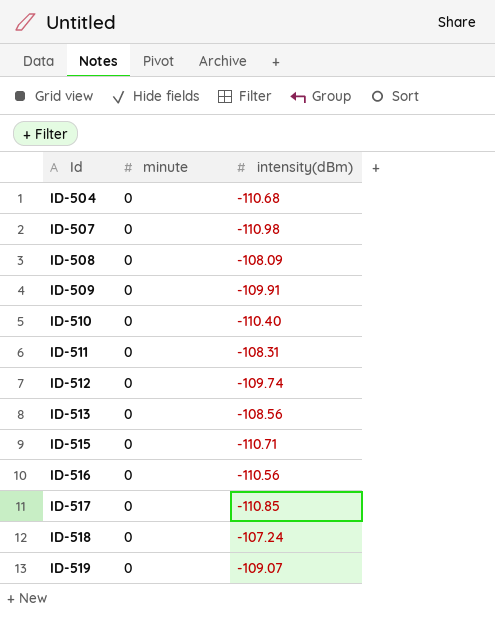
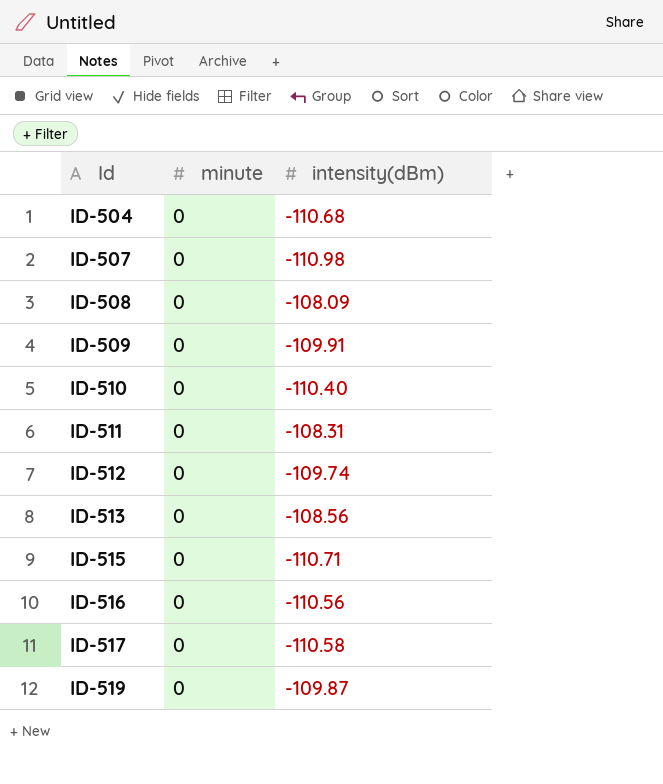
row ID-518: 0 | -107.24 -> none
ID-517 | intensity(dBm): -110.85 -> -110.58
ID-519 | intensity(dBm): -109.07 -> -109.87

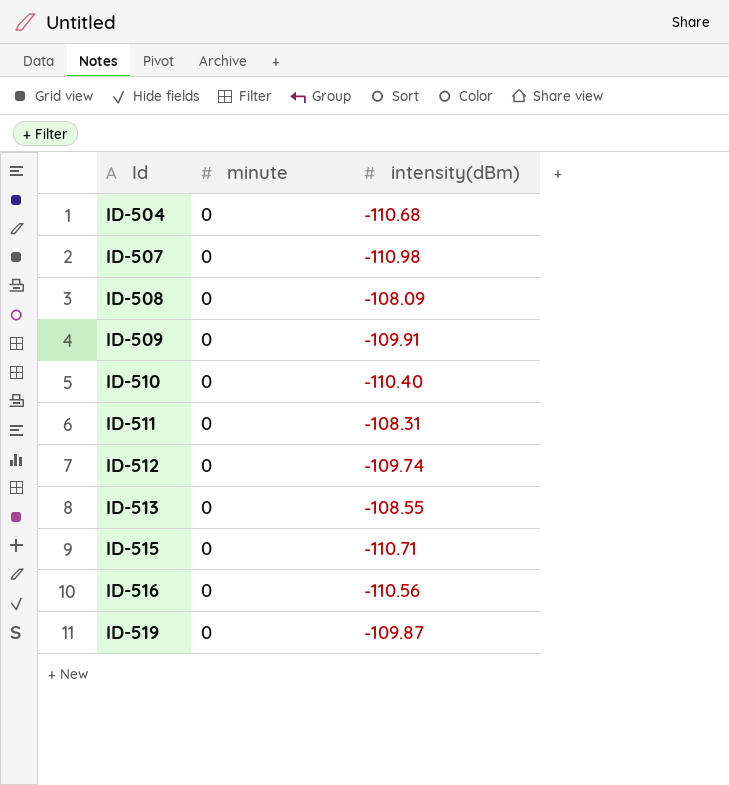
row ID-517: 0 | -110.58 -> none
ID-513 | intensity(dBm): -108.56 -> -108.55

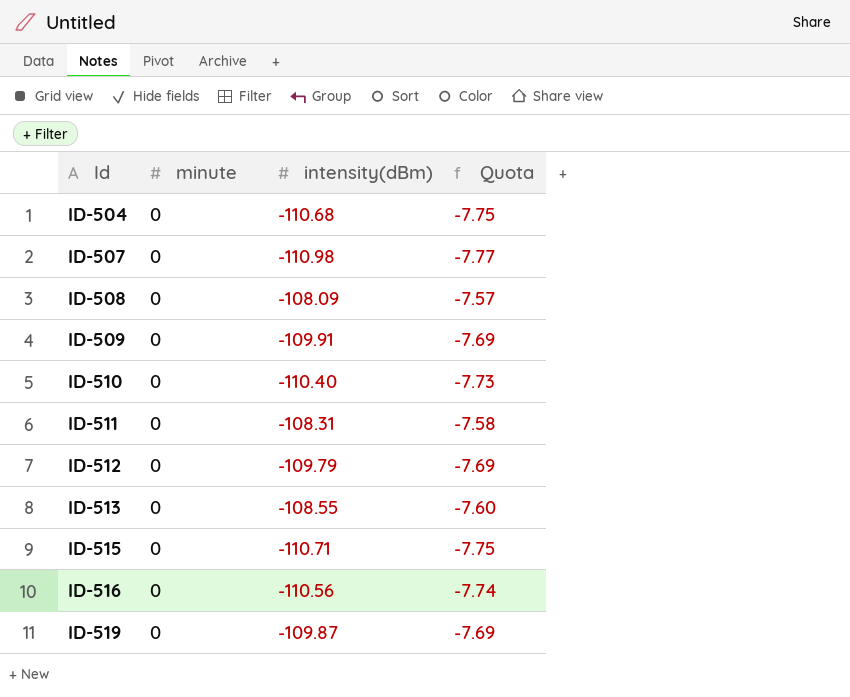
column Quota | formula: none -> [intensity(dBm)] * 0.07
ID-512 | intensity(dBm): -109.74 -> -109.79

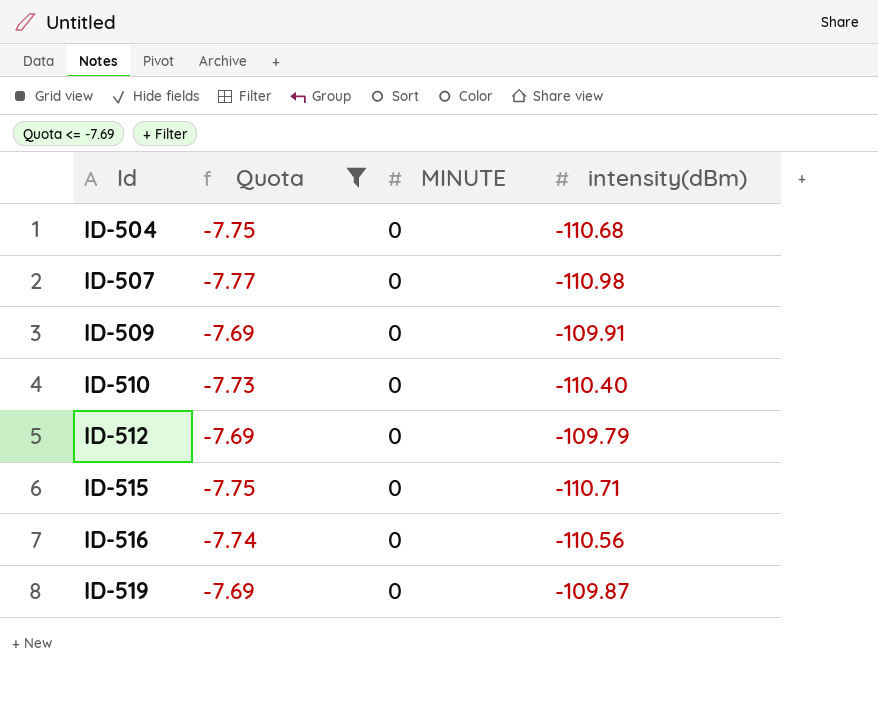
filter: none -> Quota <= -7.69
column Quota | position: 4 -> 2
column name: minute -> MINUTE

